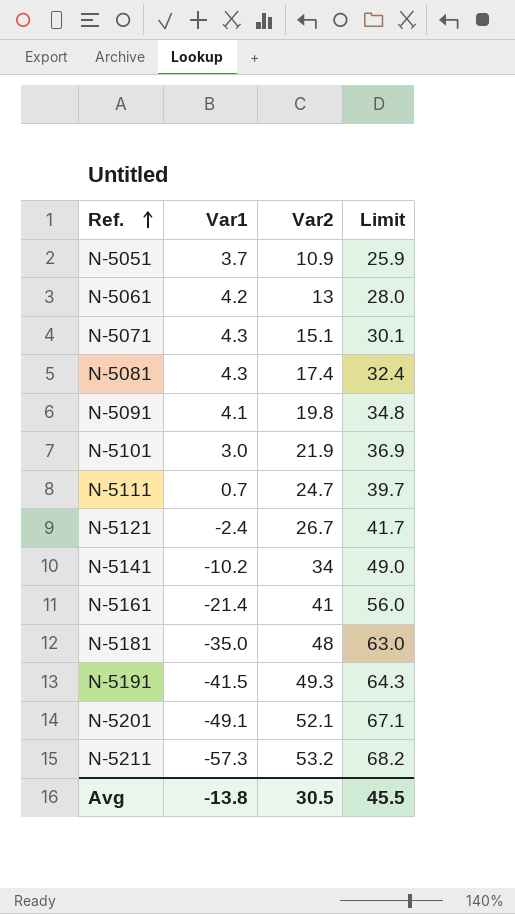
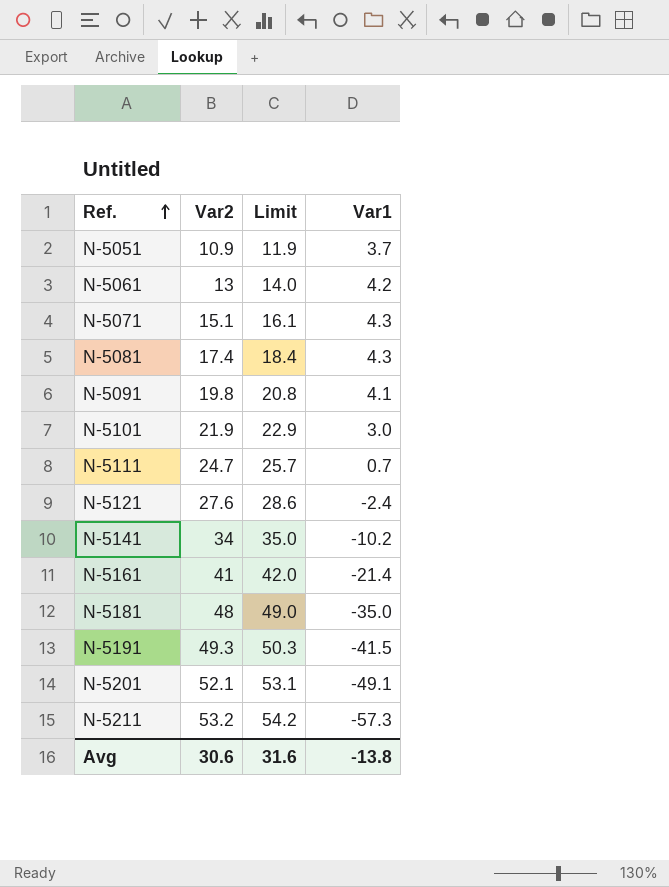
column Limit | formula: [Var2] + 15 -> [Var2] + 1
column Var1 | position: 2 -> 4
N-5121 | Var2: 26.7 -> 27.6
Avg | Var2: 30.5 -> 30.6
Avg | Limit: 45.5 -> 31.6

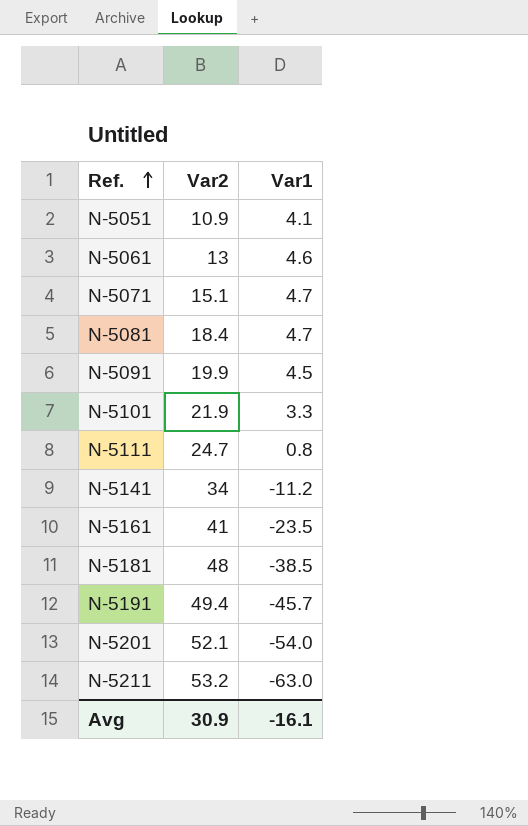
column Limit | formula: [Var2] + 1 -> none
row N-5121: 27.6 | 28.6 | -2.4 -> none
N-5051 | Var1: 3.7 -> 4.1
N-5061 | Var1: 4.2 -> 4.6
N-5071 | Var1: 4.3 -> 4.7
N-5081 | Var2: 17.4 -> 18.4
N-5081 | Var1: 4.3 -> 4.7
N-5091 | Var2: 19.8 -> 19.9
N-5091 | Var1: 4.1 -> 4.5
N-5101 | Var1: 3.0 -> 3.3
N-5111 | Var1: 0.7 -> 0.8
N-5141 | Var1: -10.2 -> -11.2
N-5161 | Var1: -21.4 -> -23.5
N-5181 | Var1: -35.0 -> -38.5
N-5191 | Var2: 49.3 -> 49.4
N-5191 | Var1: -41.5 -> -45.7
N-5201 | Var1: -49.1 -> -54.0
N-5211 | Var1: -57.3 -> -63.0
Avg | Var2: 30.6 -> 30.9
Avg | Var1: -13.8 -> -16.1

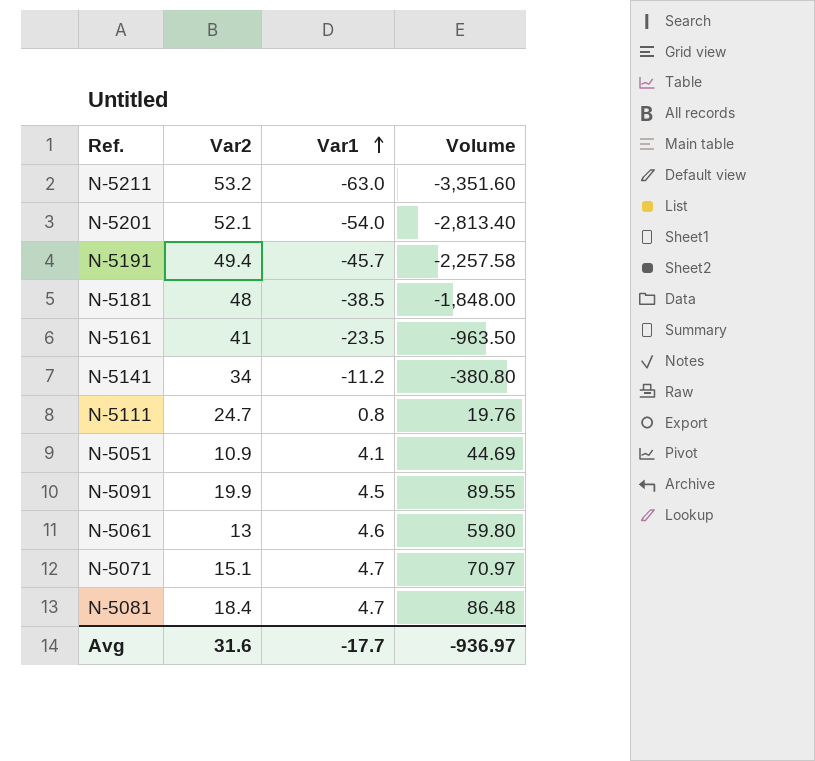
row order: Ref. ascending -> Var1 ascending
column Volume | formula: none -> [Var2] * [Var1]
row N-5101: 21.9 | 3.3 -> none
Avg | Var2: 30.9 -> 31.6
Avg | Var1: -16.1 -> -17.7

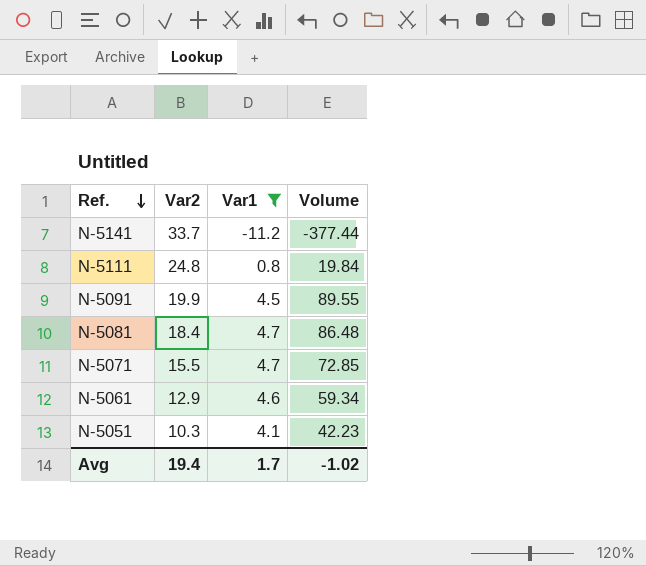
filter: none -> Var1 >= -11.2
row order: Var1 ascending -> Ref. descending
N-5141 | Var2: 34 -> 33.7
N-5141 | Volume: -380.80 -> -377.44
N-5111 | Var2: 24.7 -> 24.8
N-5111 | Volume: 19.76 -> 19.84
N-5071 | Var2: 15.1 -> 15.5
N-5071 | Volume: 70.97 -> 72.85
N-5061 | Var2: 13 -> 12.9
N-5061 | Volume: 59.80 -> 59.34
N-5051 | Var2: 10.9 -> 10.3
N-5051 | Volume: 44.69 -> 42.23
Avg | Var2: 31.6 -> 19.4
Avg | Var1: -17.7 -> 1.7
Avg | Volume: -936.97 -> -1.02

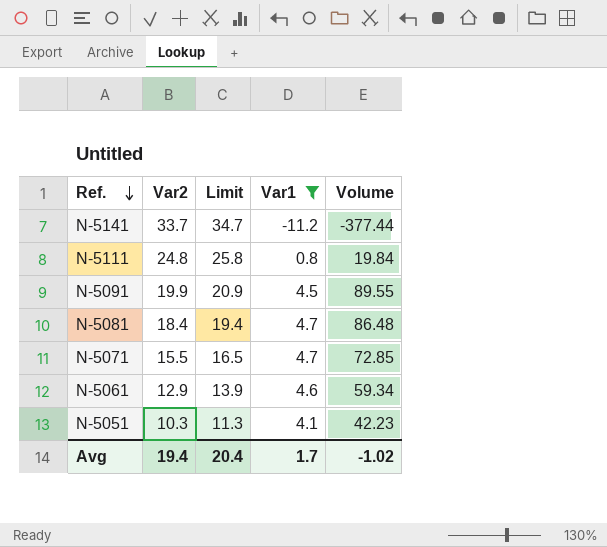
column Limit | formula: none -> [Var2] + 1

